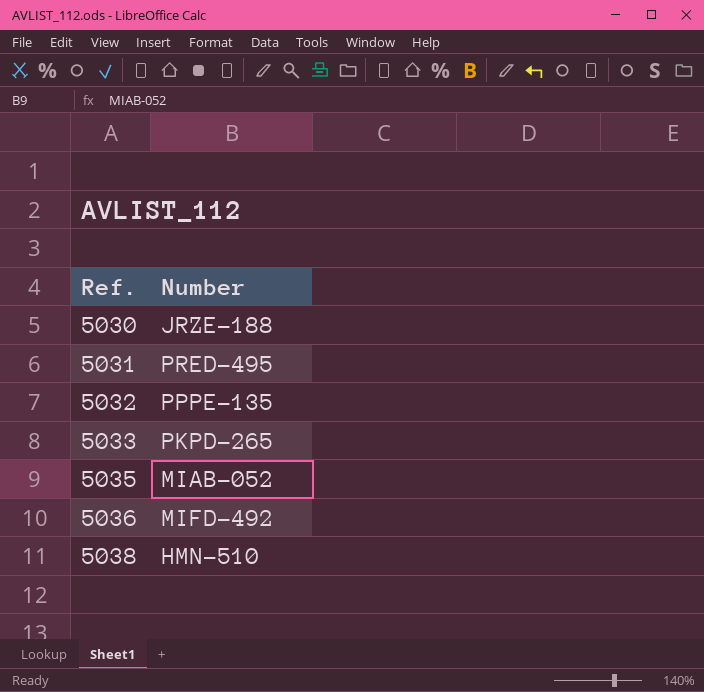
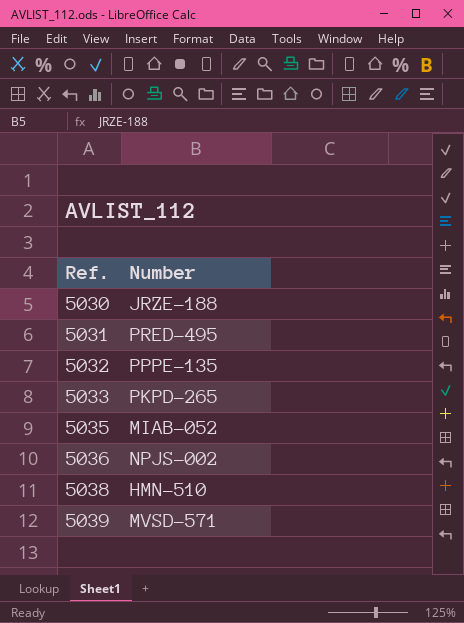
5036 | Number: MIFD-492 -> NPJS-002
row 5039: none -> MVSD-571

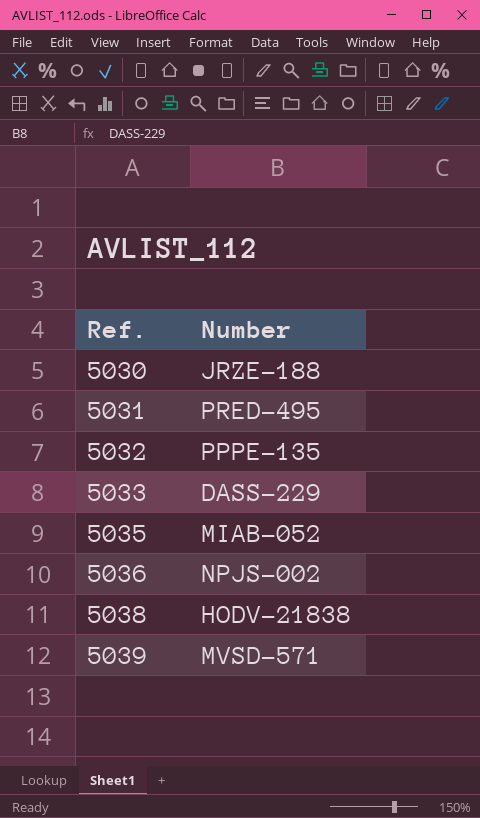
5033 | Number: PKPD-265 -> DASS-229
5038 | Number: HMN-510 -> HODV-21838

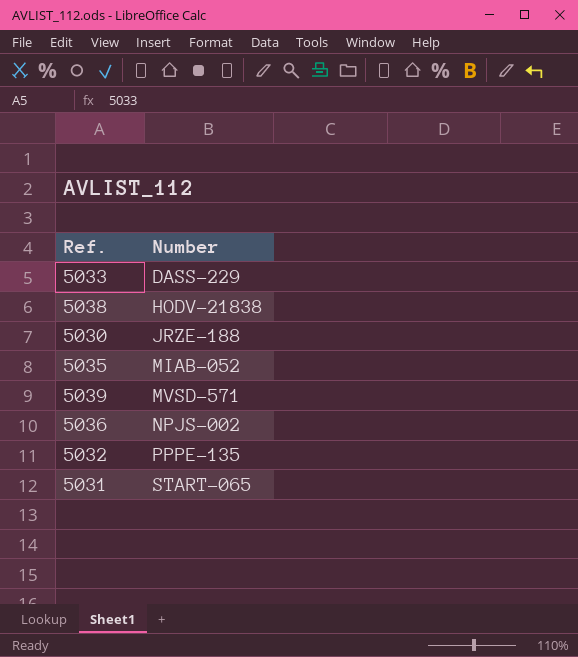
row order: Ref. ascending -> Number ascending
5031 | Number: PRED-495 -> START-065

